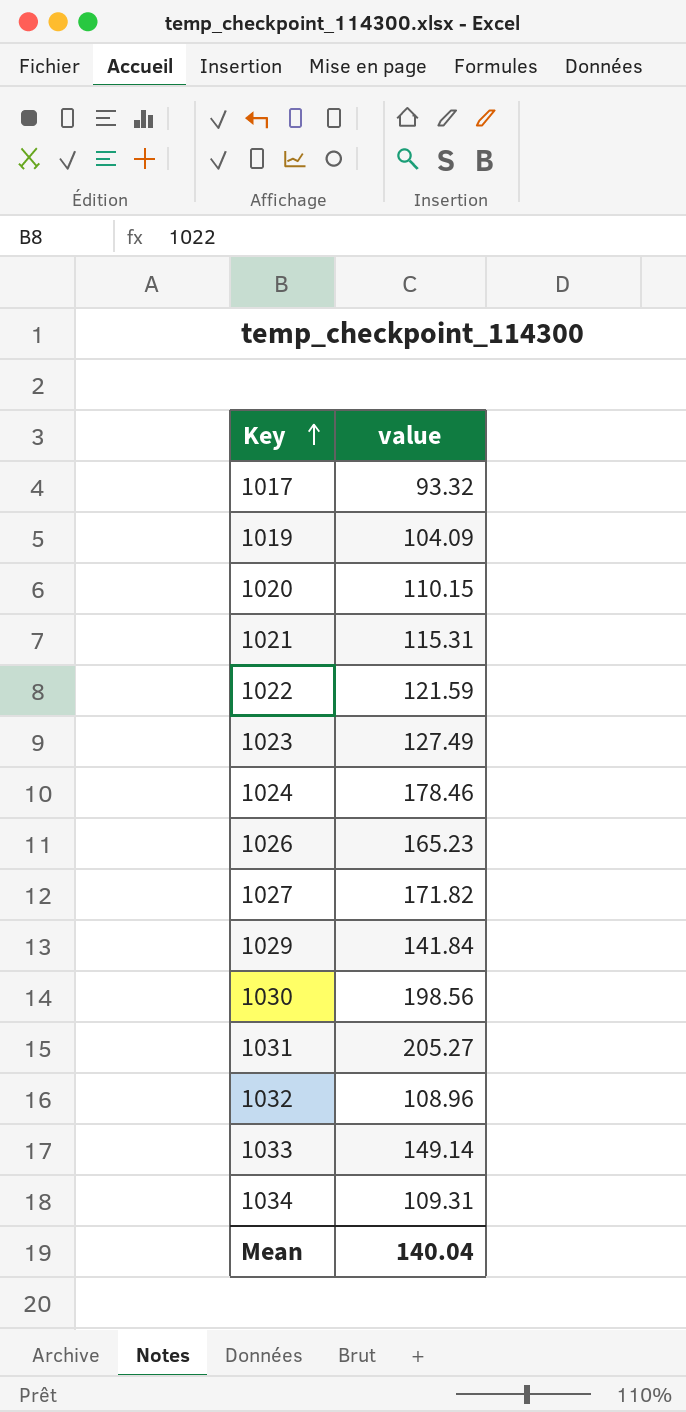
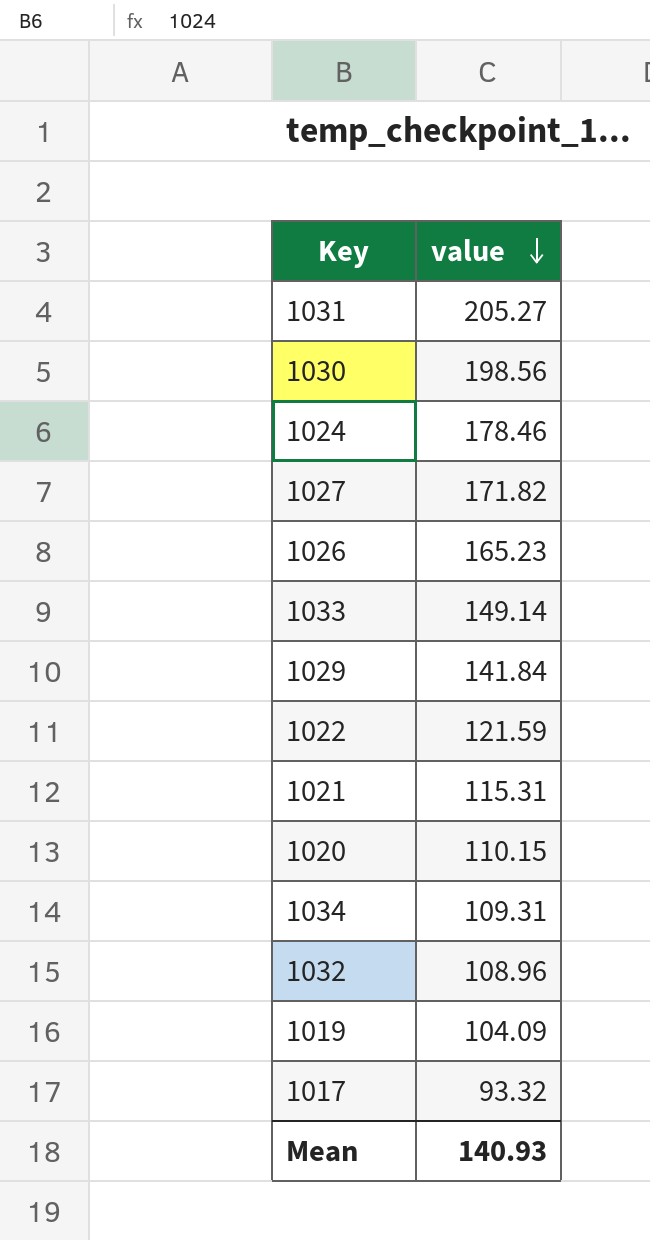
row order: Key ascending -> value descending
row 1023: 127.49 -> none
Mean | value: 140.04 -> 140.93

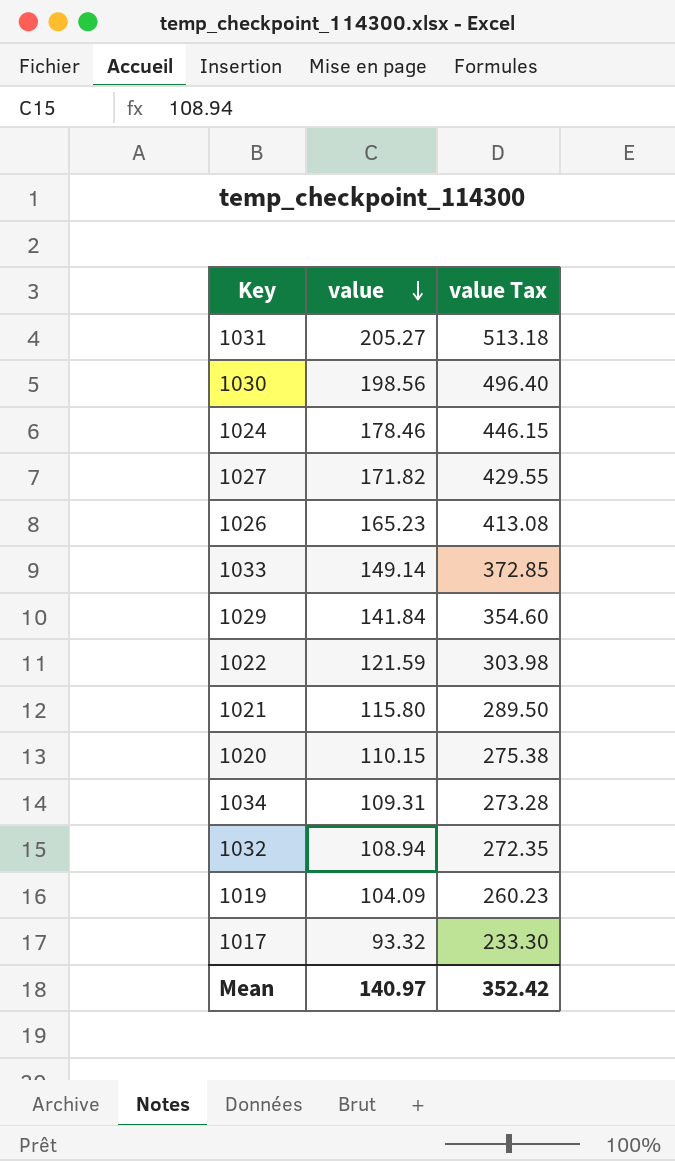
column value Tax | formula: none -> [value] * 2.5
1021 | value: 115.31 -> 115.80
1032 | value: 108.96 -> 108.94
Mean | value: 140.93 -> 140.97

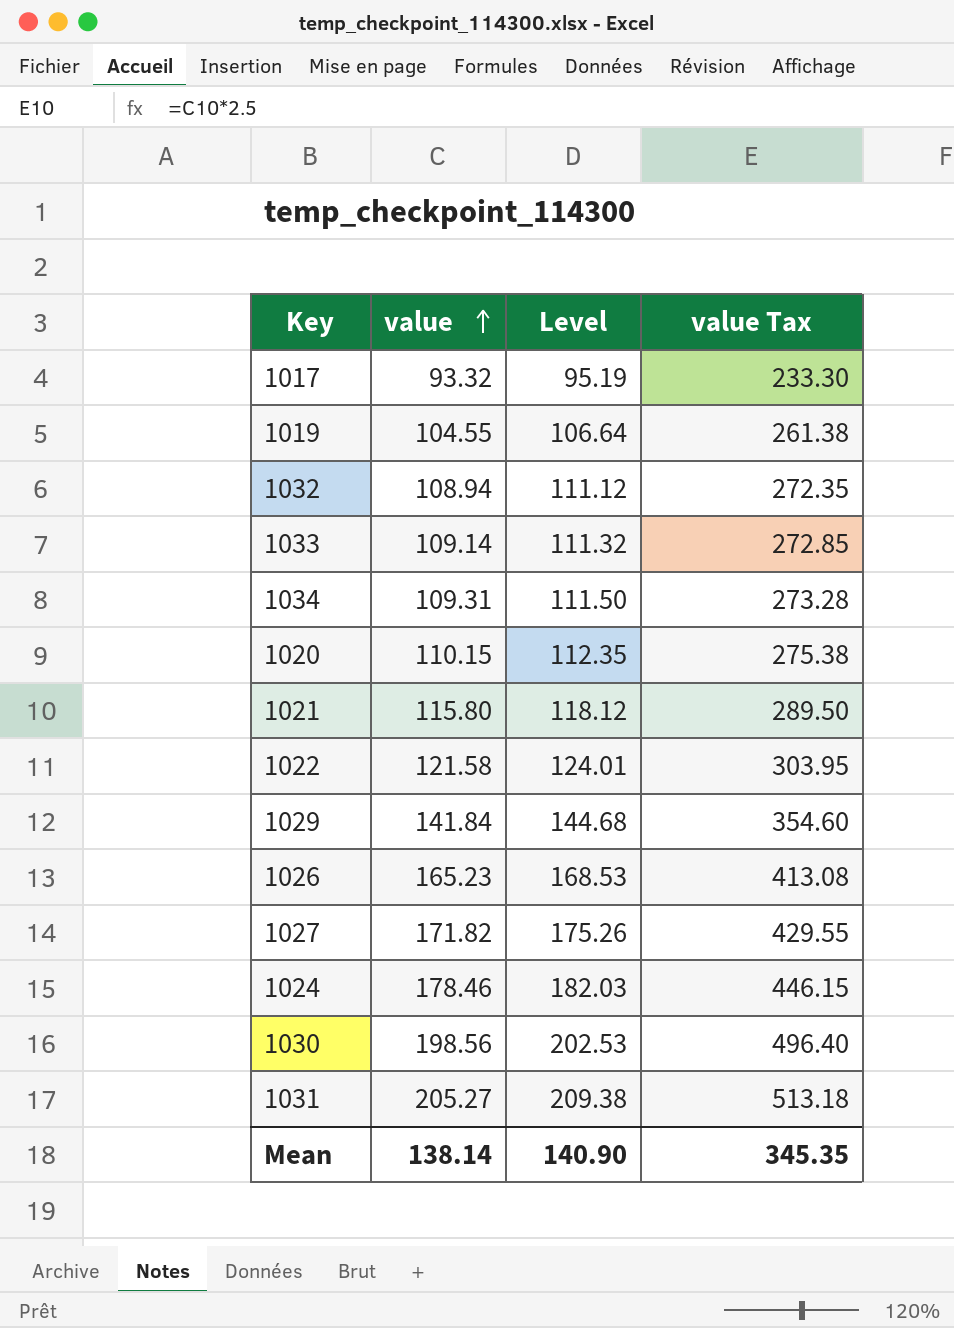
row order: value descending -> value ascending
column Level | formula: none -> [value] * 1.02
1019 | value: 104.09 -> 104.55
1019 | value Tax: 260.23 -> 261.38
1033 | value: 149.14 -> 109.14
1033 | value Tax: 372.85 -> 272.85
1022 | value: 121.59 -> 121.58
1022 | value Tax: 303.98 -> 303.95
Mean | value: 140.97 -> 138.14
Mean | value Tax: 352.42 -> 345.35

